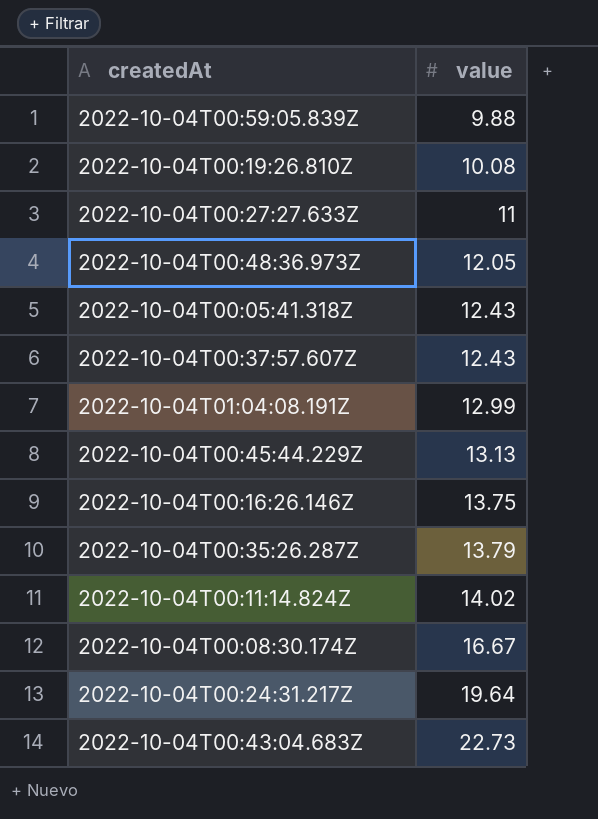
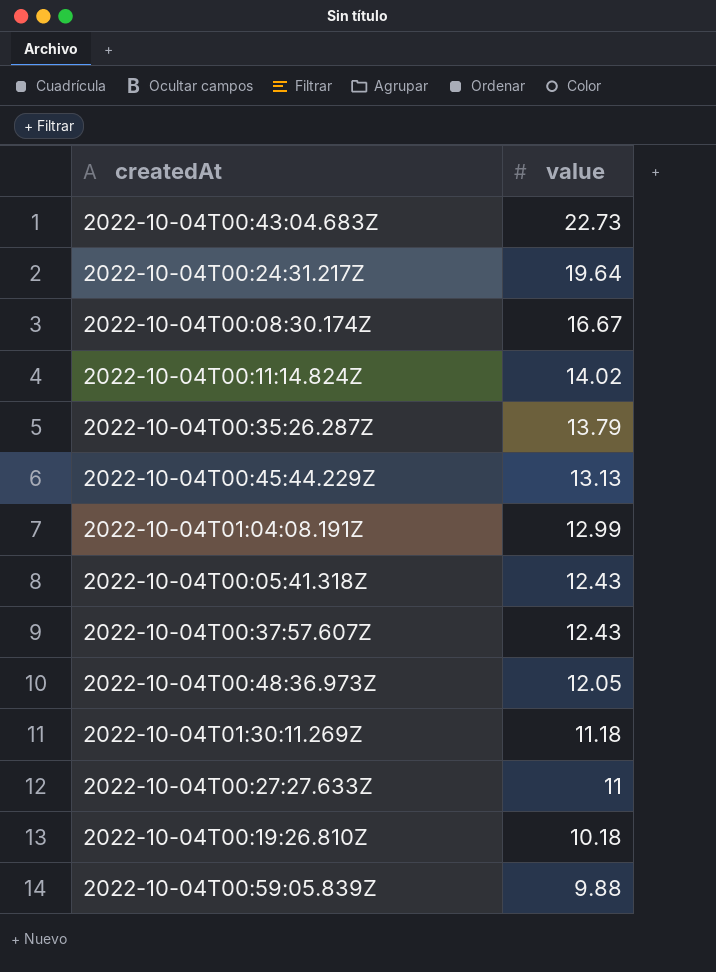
row order: value ascending -> value descending
row 2022-10-04T00:16:26.146Z: 13.75 -> none
row 2022-10-04T01:30:11.269Z: none -> 11.18
2022-10-04T00:19:26.810Z | value: 10.08 -> 10.18

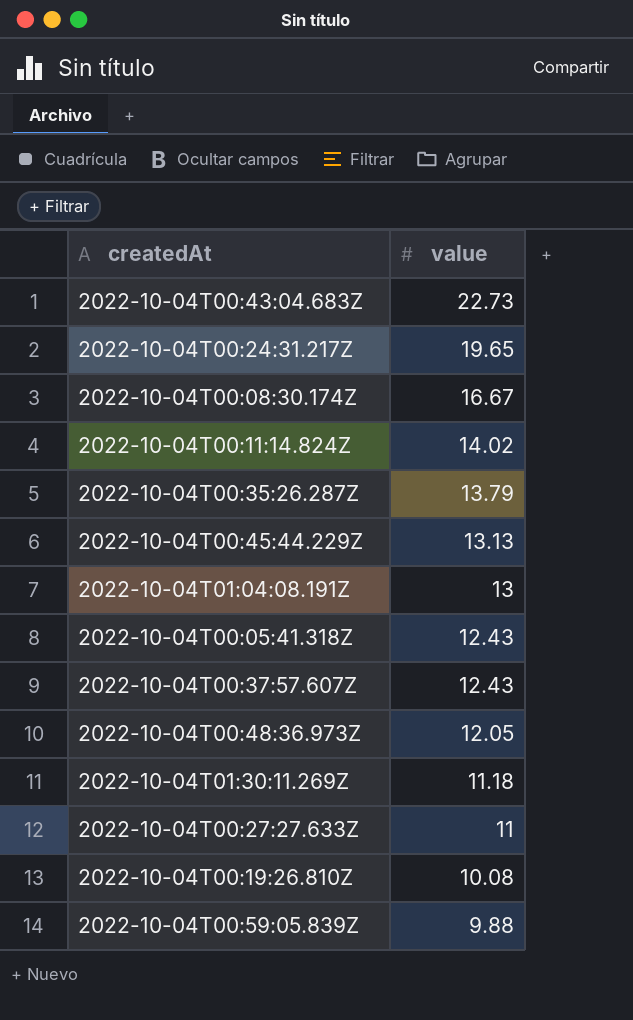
2022-10-04T00:24:31.217Z | value: 19.64 -> 19.65
2022-10-04T01:04:08.191Z | value: 12.99 -> 13
2022-10-04T00:19:26.810Z | value: 10.18 -> 10.08

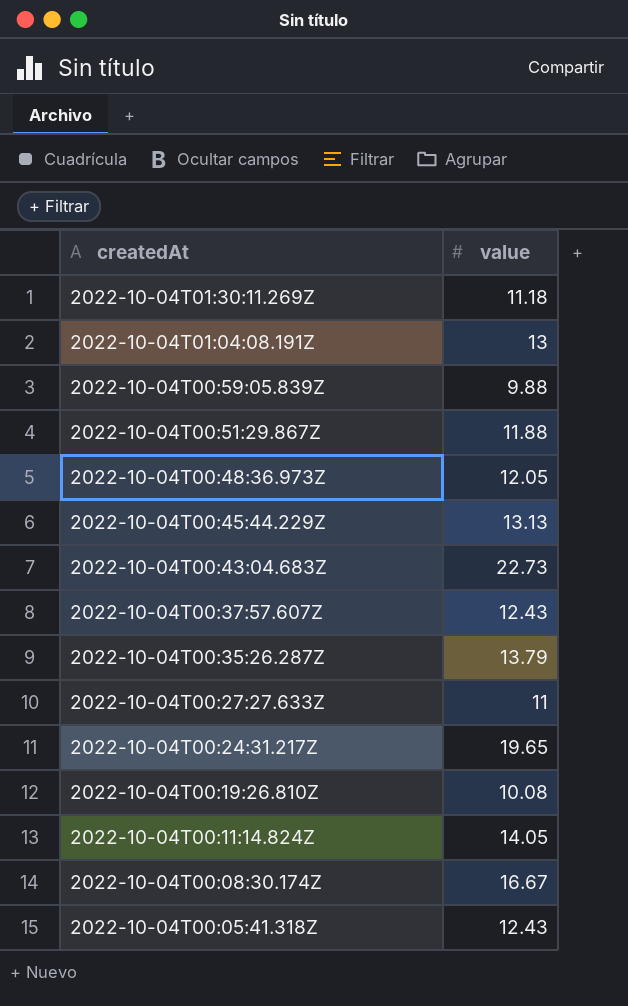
row order: value descending -> createdAt descending
row 2022-10-04T00:51:29.867Z: none -> 11.88
2022-10-04T00:11:14.824Z | value: 14.02 -> 14.05

